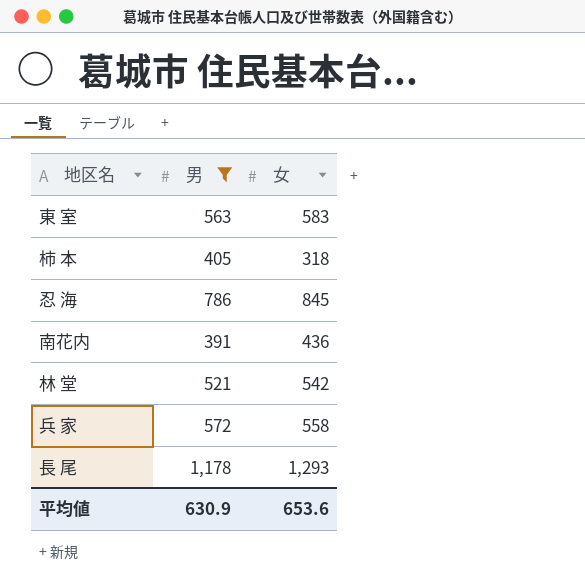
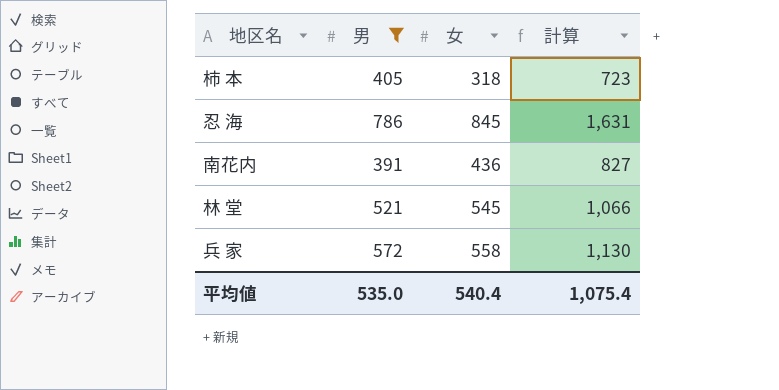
column 計算 | formula: none -> [男] + [女]
row 東 室: 563 | 583 -> none
row 長 尾: 1,178 | 1,293 -> none
林 堂 | 女: 542 -> 545
平均値 | 男: 630.9 -> 535.0
平均値 | 女: 653.6 -> 540.4

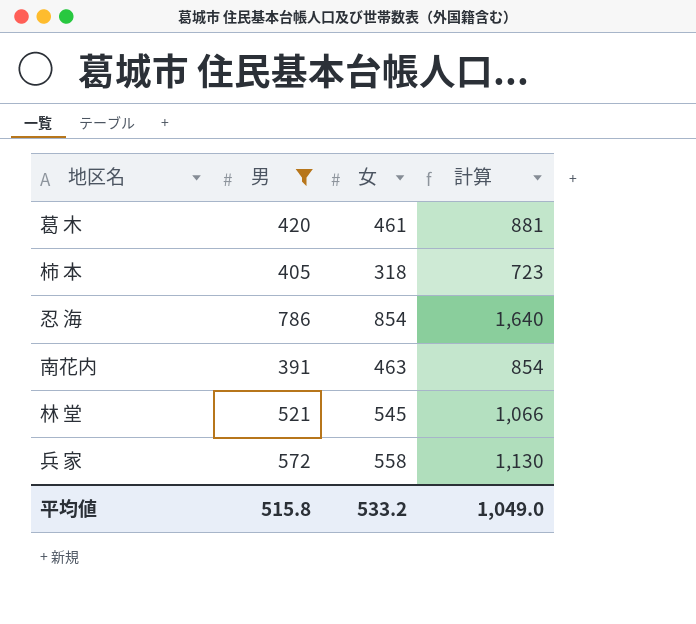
row 葛 木: none -> 420 | 461 | 881
忍 海 | 女: 845 -> 854
忍 海 | 計算: 1,631 -> 1,640
南花内 | 女: 436 -> 463
南花内 | 計算: 827 -> 854
平均値 | 男: 535.0 -> 515.8
平均値 | 女: 540.4 -> 533.2
平均値 | 計算: 1,075.4 -> 1,049.0

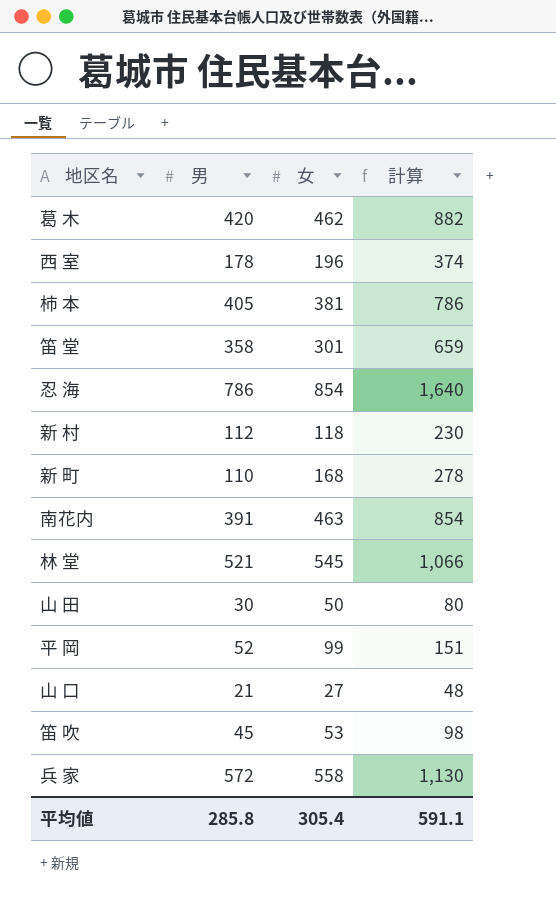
filter: 男 >= 391 -> none
葛 木 | 女: 461 -> 462
葛 木 | 計算: 881 -> 882
柿 本 | 女: 318 -> 381
柿 本 | 計算: 723 -> 786
平均値 | 男: 515.8 -> 285.8
平均値 | 女: 533.2 -> 305.4
平均値 | 計算: 1,049.0 -> 591.1

